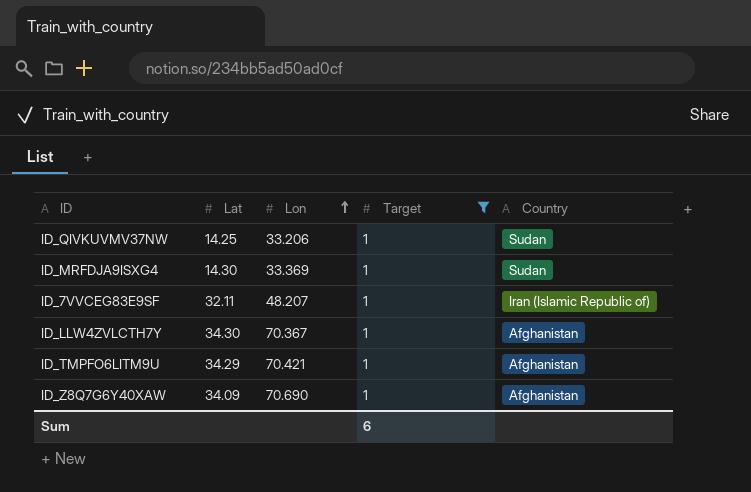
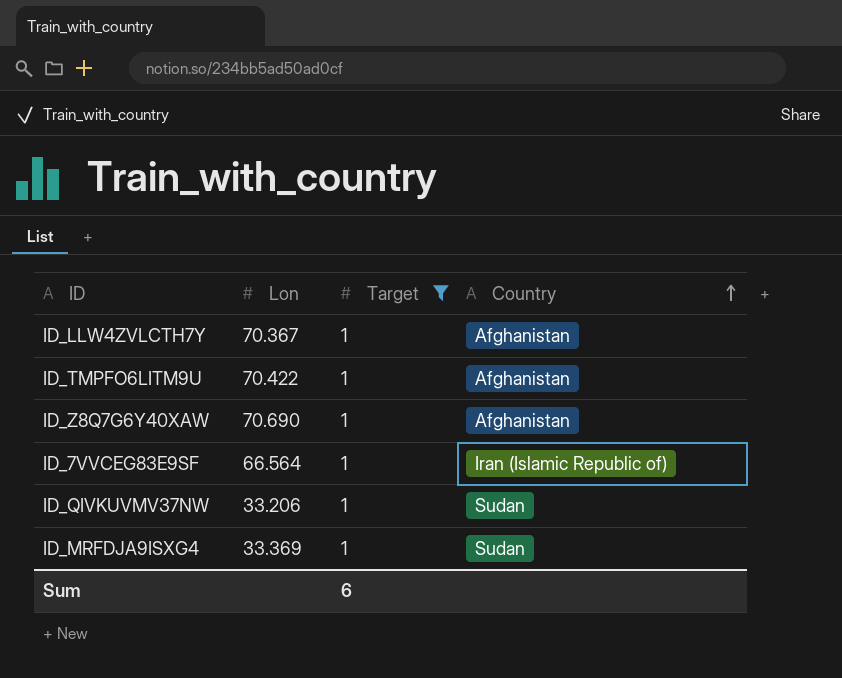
row order: Lon ascending -> Country ascending
column Lat | position: 2 -> none
ID_TMPFO6LITM9U | Lon: 70.421 -> 70.422
ID_7VVCEG83E9SF | Lon: 48.207 -> 66.564

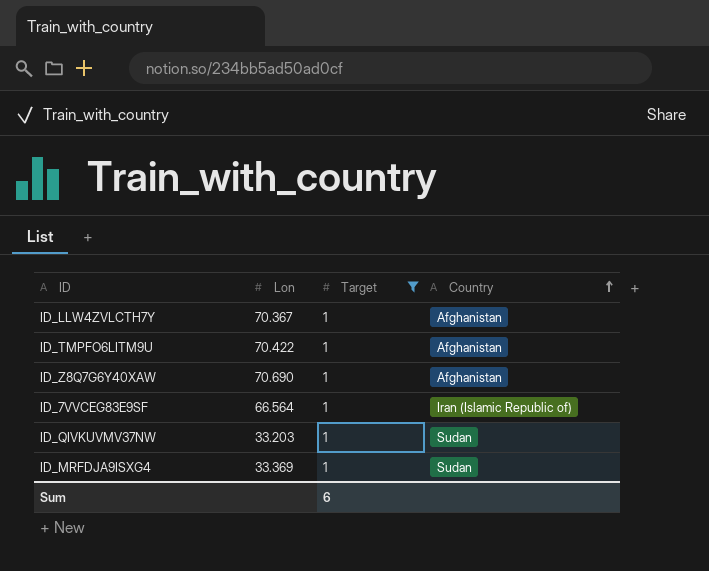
ID_QIVKUVMV37NW | Lon: 33.206 -> 33.203

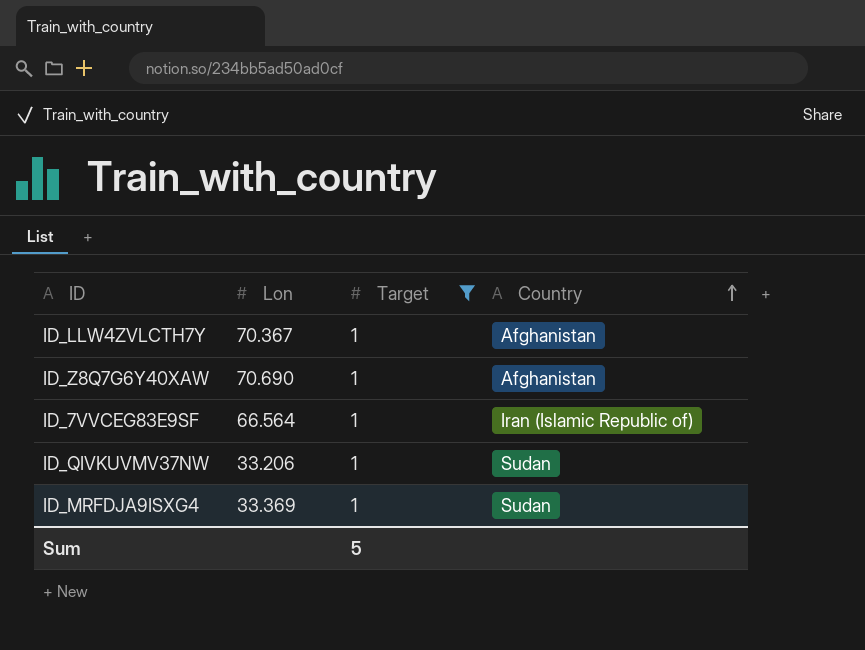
row ID_TMPFO6LITM9U: 70.422 | 1 | Afghanistan -> none
ID_QIVKUVMV37NW | Lon: 33.203 -> 33.206
Sum | Target: 6 -> 5

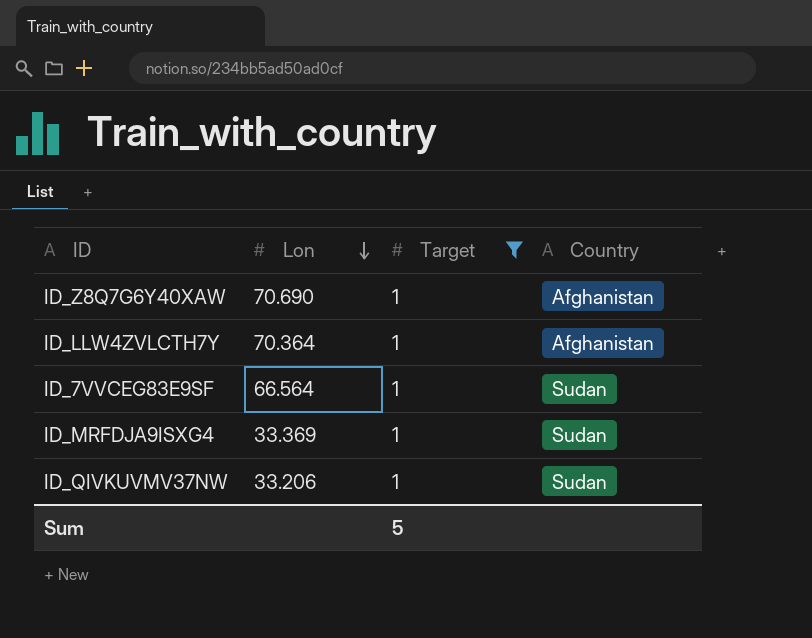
row order: Country ascending -> Lon descending
ID_LLW4ZVLCTH7Y | Lon: 70.367 -> 70.364
ID_7VVCEG83E9SF | Country: Iran (Islamic Republic of) -> Sudan

